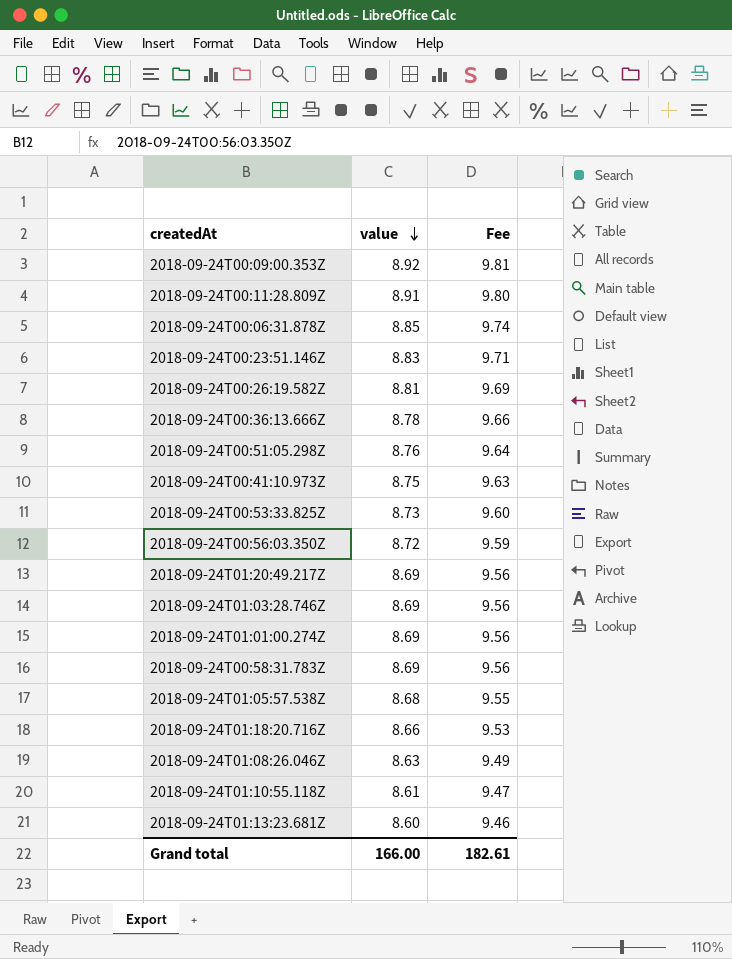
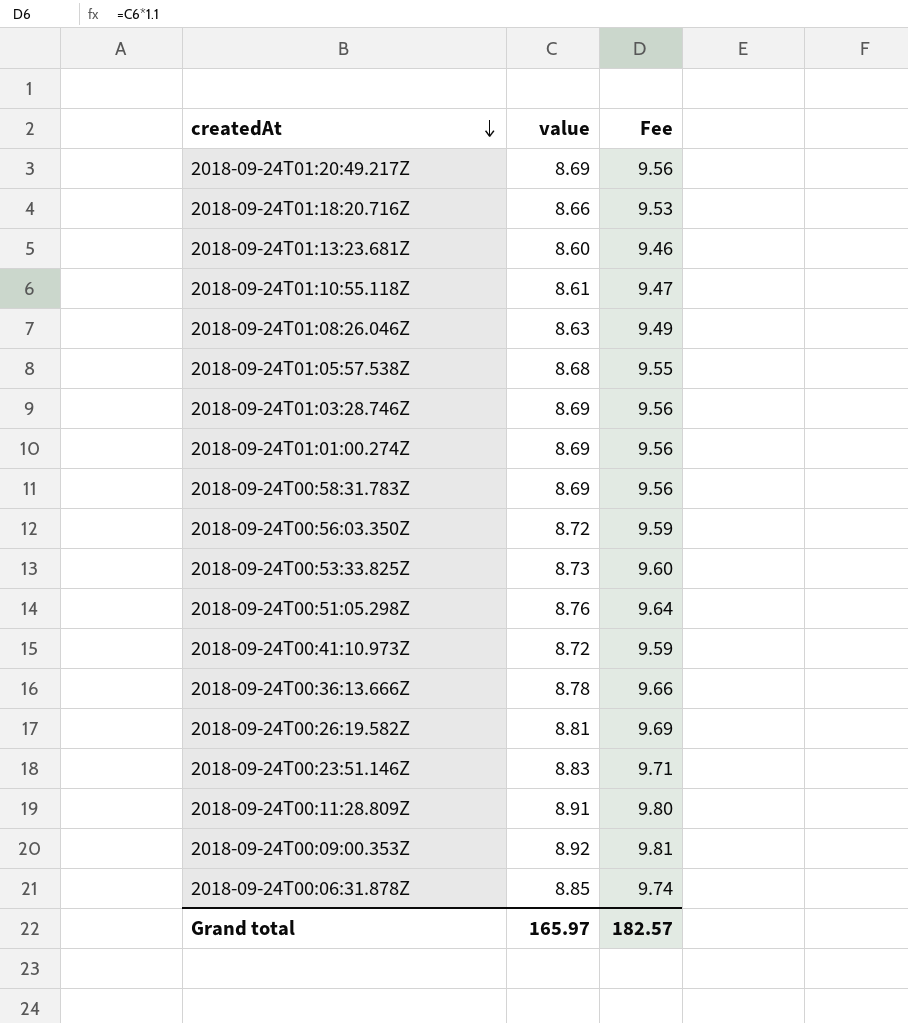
row order: value descending -> createdAt descending
2018-09-24T00:41:10.973Z | value: 8.75 -> 8.72
2018-09-24T00:41:10.973Z | Fee: 9.63 -> 9.59
Grand total | value: 166.00 -> 165.97
Grand total | Fee: 182.61 -> 182.57

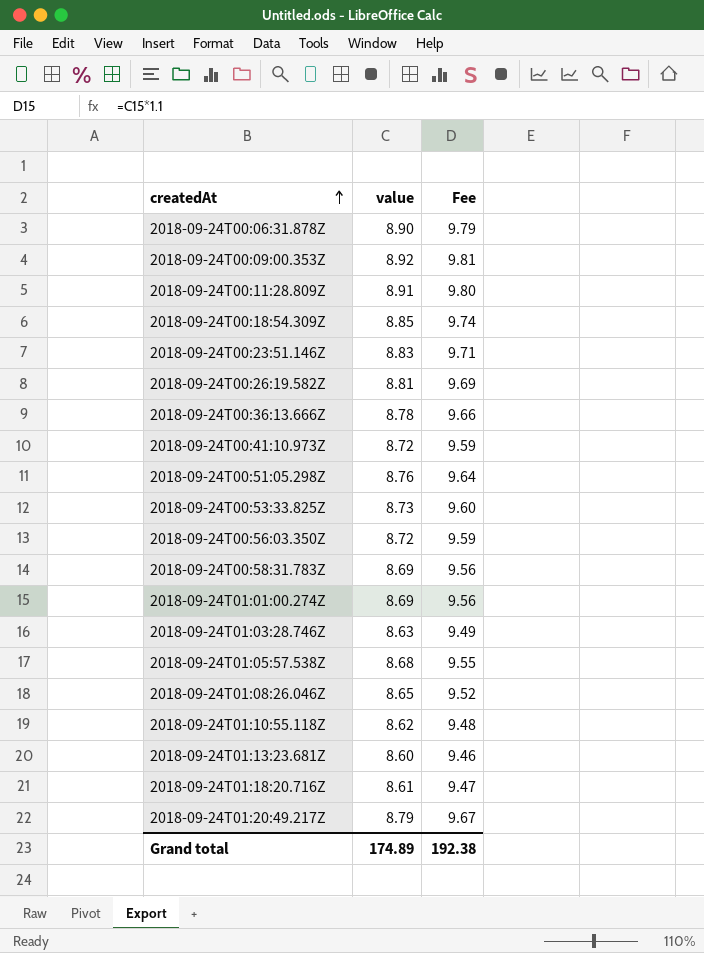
row order: createdAt descending -> createdAt ascending
2018-09-24T00:06:31.878Z | value: 8.85 -> 8.90
2018-09-24T00:06:31.878Z | Fee: 9.74 -> 9.79
row 2018-09-24T00:18:54.309Z: none -> 8.85 | 9.74
2018-09-24T01:03:28.746Z | value: 8.69 -> 8.63
2018-09-24T01:03:28.746Z | Fee: 9.56 -> 9.49
2018-09-24T01:08:26.046Z | value: 8.63 -> 8.65
2018-09-24T01:08:26.046Z | Fee: 9.49 -> 9.52
2018-09-24T01:10:55.118Z | value: 8.61 -> 8.62
2018-09-24T01:10:55.118Z | Fee: 9.47 -> 9.48
2018-09-24T01:18:20.716Z | value: 8.66 -> 8.61
2018-09-24T01:18:20.716Z | Fee: 9.53 -> 9.47
2018-09-24T01:20:49.217Z | value: 8.69 -> 8.79
2018-09-24T01:20:49.217Z | Fee: 9.56 -> 9.67
Grand total | value: 165.97 -> 174.89
Grand total | Fee: 182.57 -> 192.38

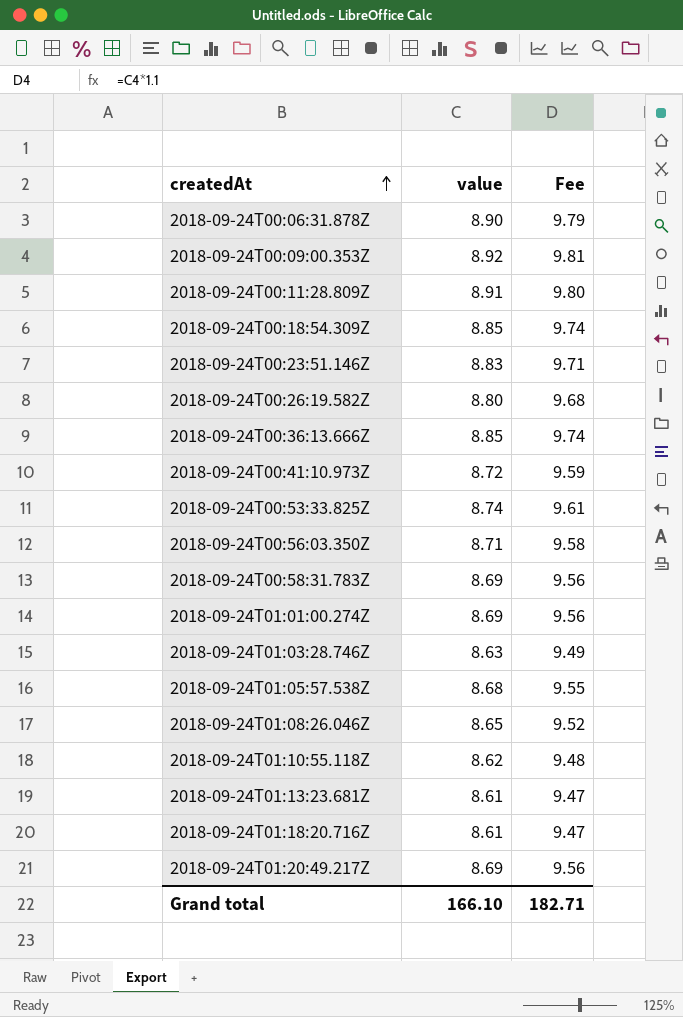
row 2018-09-24T00:51:05.298Z: 8.76 | 9.64 -> none
2018-09-24T00:26:19.582Z | value: 8.81 -> 8.80
2018-09-24T00:26:19.582Z | Fee: 9.69 -> 9.68
2018-09-24T00:36:13.666Z | value: 8.78 -> 8.85
2018-09-24T00:36:13.666Z | Fee: 9.66 -> 9.74
2018-09-24T00:53:33.825Z | value: 8.73 -> 8.74
2018-09-24T00:53:33.825Z | Fee: 9.60 -> 9.61
2018-09-24T00:56:03.350Z | value: 8.72 -> 8.71
2018-09-24T00:56:03.350Z | Fee: 9.59 -> 9.58
2018-09-24T01:13:23.681Z | value: 8.60 -> 8.61
2018-09-24T01:13:23.681Z | Fee: 9.46 -> 9.47
2018-09-24T01:20:49.217Z | value: 8.79 -> 8.69
2018-09-24T01:20:49.217Z | Fee: 9.67 -> 9.56
Grand total | value: 174.89 -> 166.10
Grand total | Fee: 192.38 -> 182.71

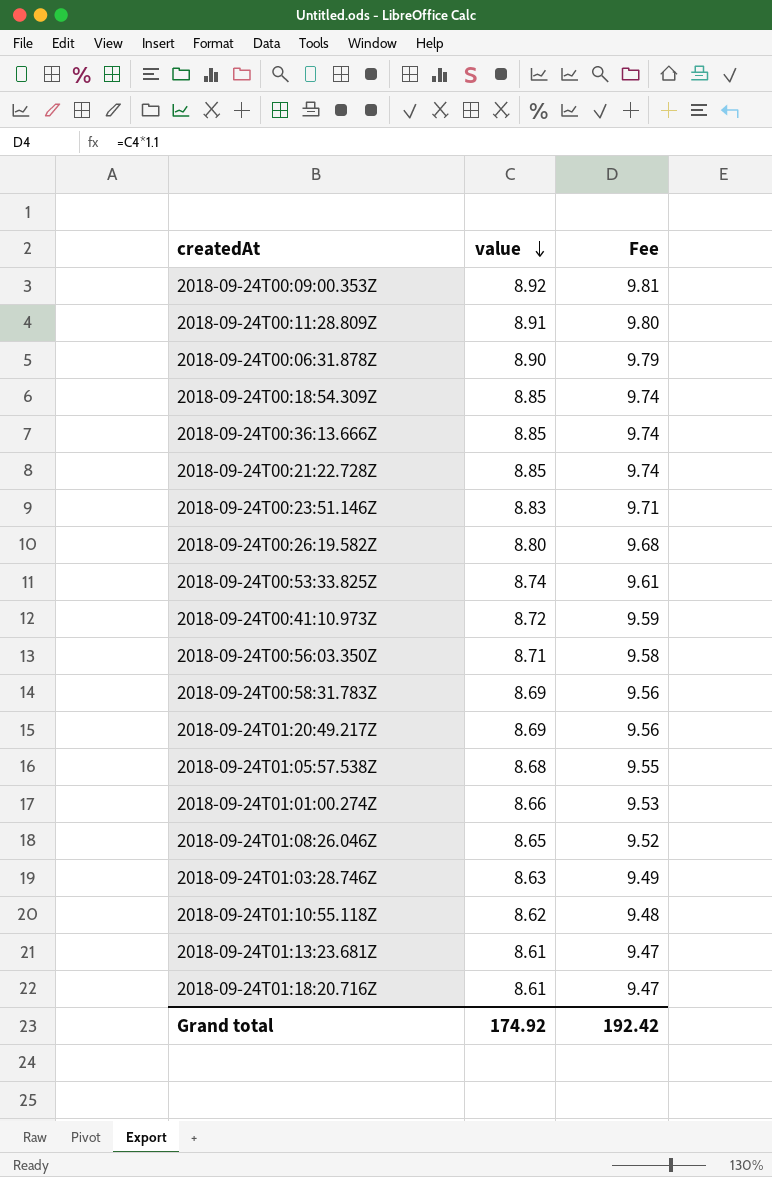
row order: createdAt ascending -> value descending
row 2018-09-24T00:21:22.728Z: none -> 8.85 | 9.74
2018-09-24T01:01:00.274Z | value: 8.69 -> 8.66
2018-09-24T01:01:00.274Z | Fee: 9.56 -> 9.53
Grand total | value: 166.10 -> 174.92
Grand total | Fee: 182.71 -> 192.42

